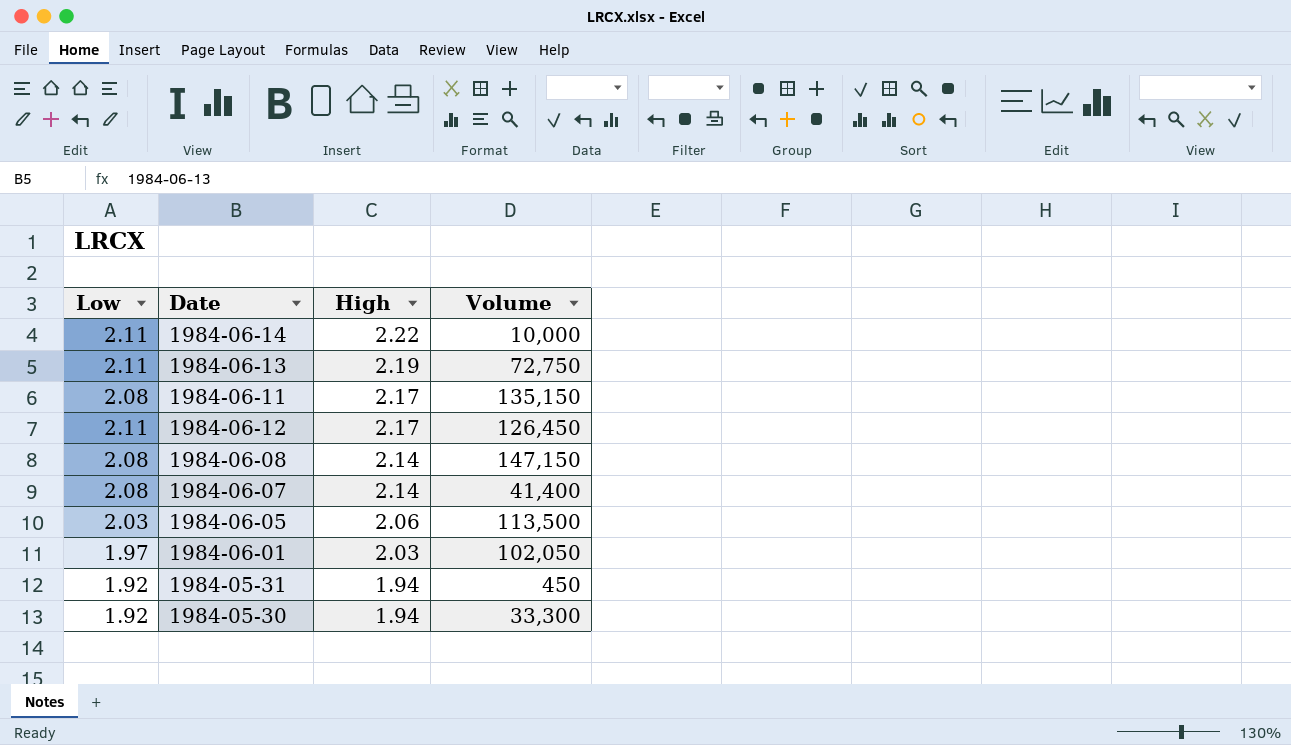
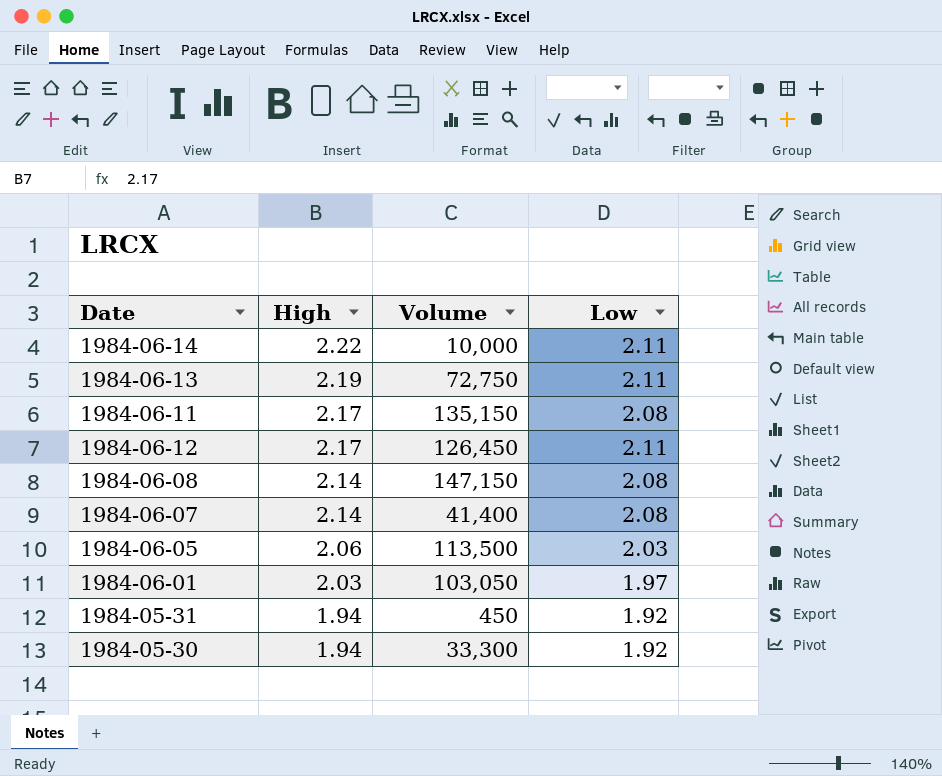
column Low | position: 1 -> 4
1984-06-01 | Volume: 102,050 -> 103,050

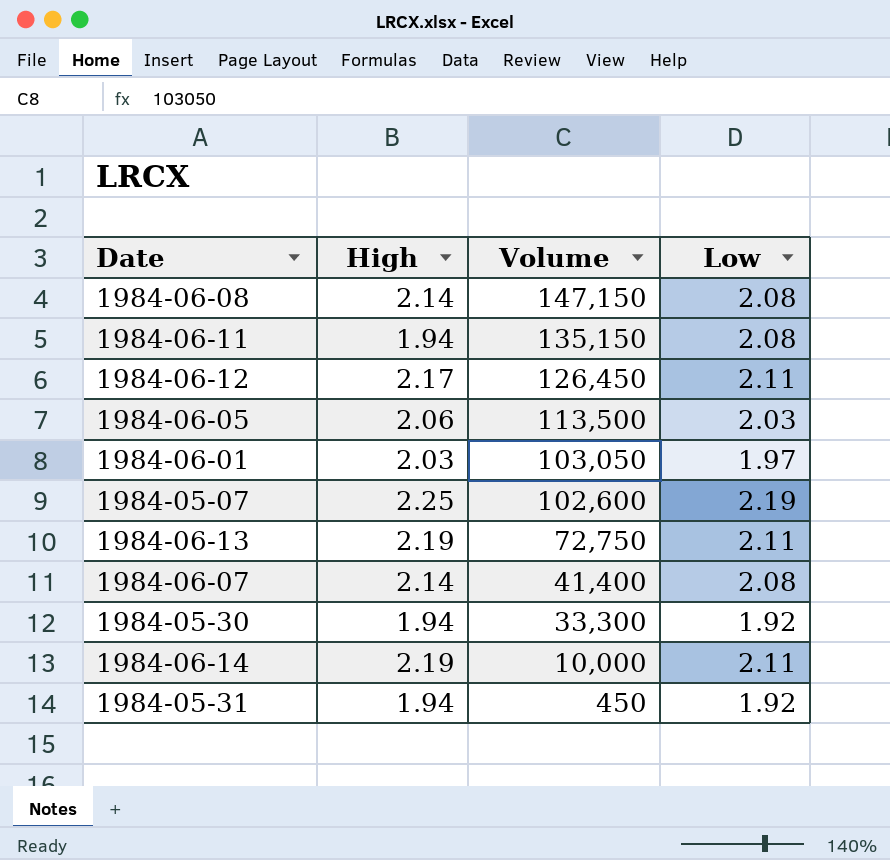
row order: High descending -> Volume descending
1984-06-11 | High: 2.17 -> 1.94
row 1984-05-07: none -> 2.25 | 102,600 | 2.19
1984-06-14 | High: 2.22 -> 2.19

